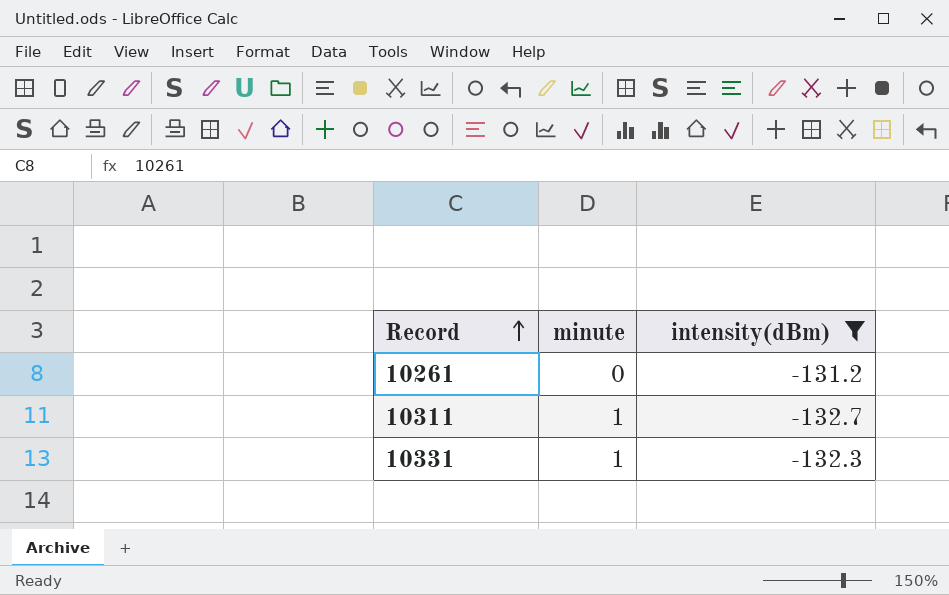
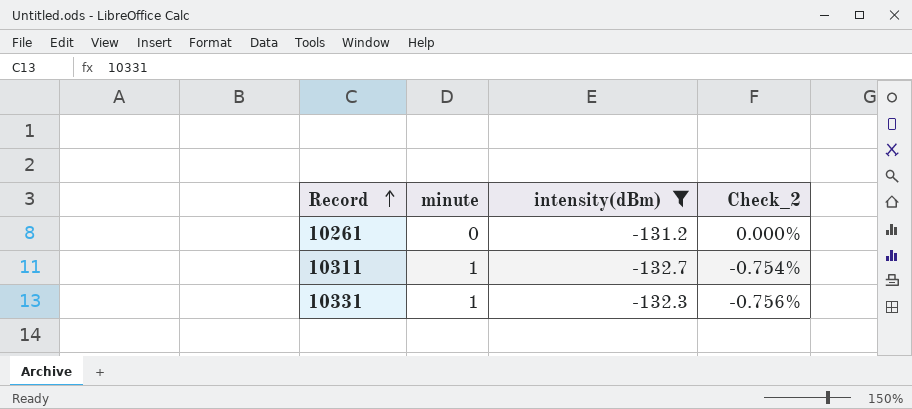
column Check_2 | formula: none -> [minute] / [intensity(dBm)]

